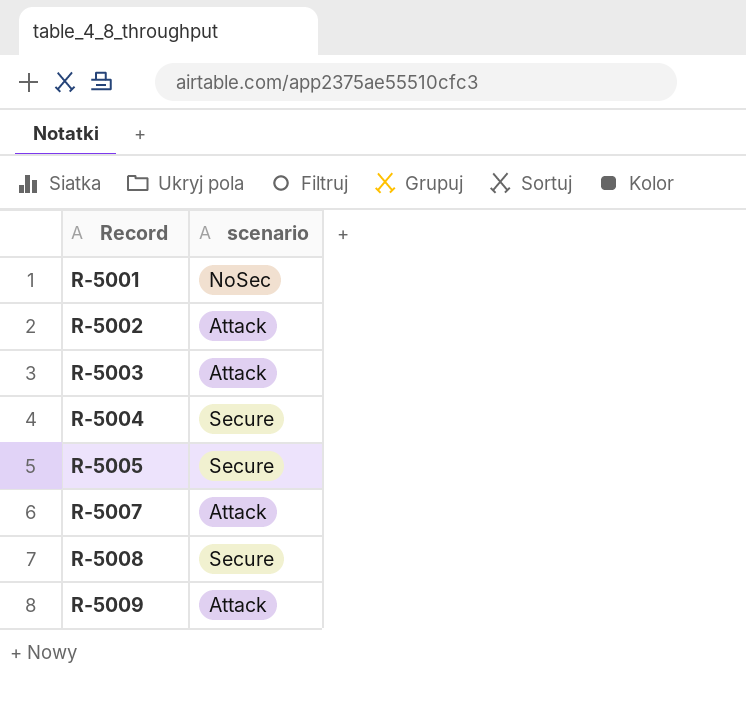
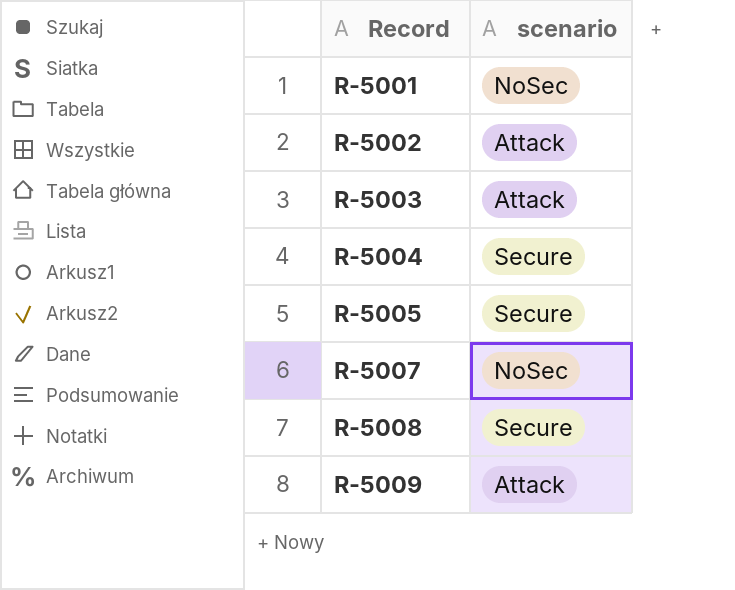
R-5007 | scenario: Attack -> NoSec

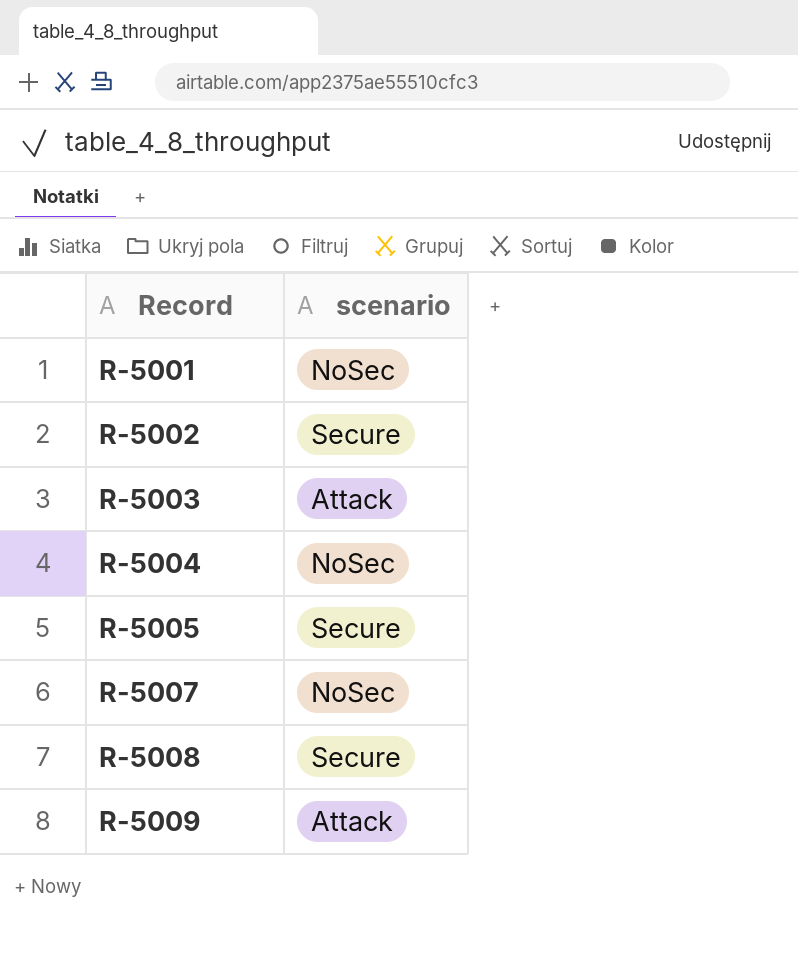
R-5002 | scenario: Attack -> Secure
R-5004 | scenario: Secure -> NoSec

